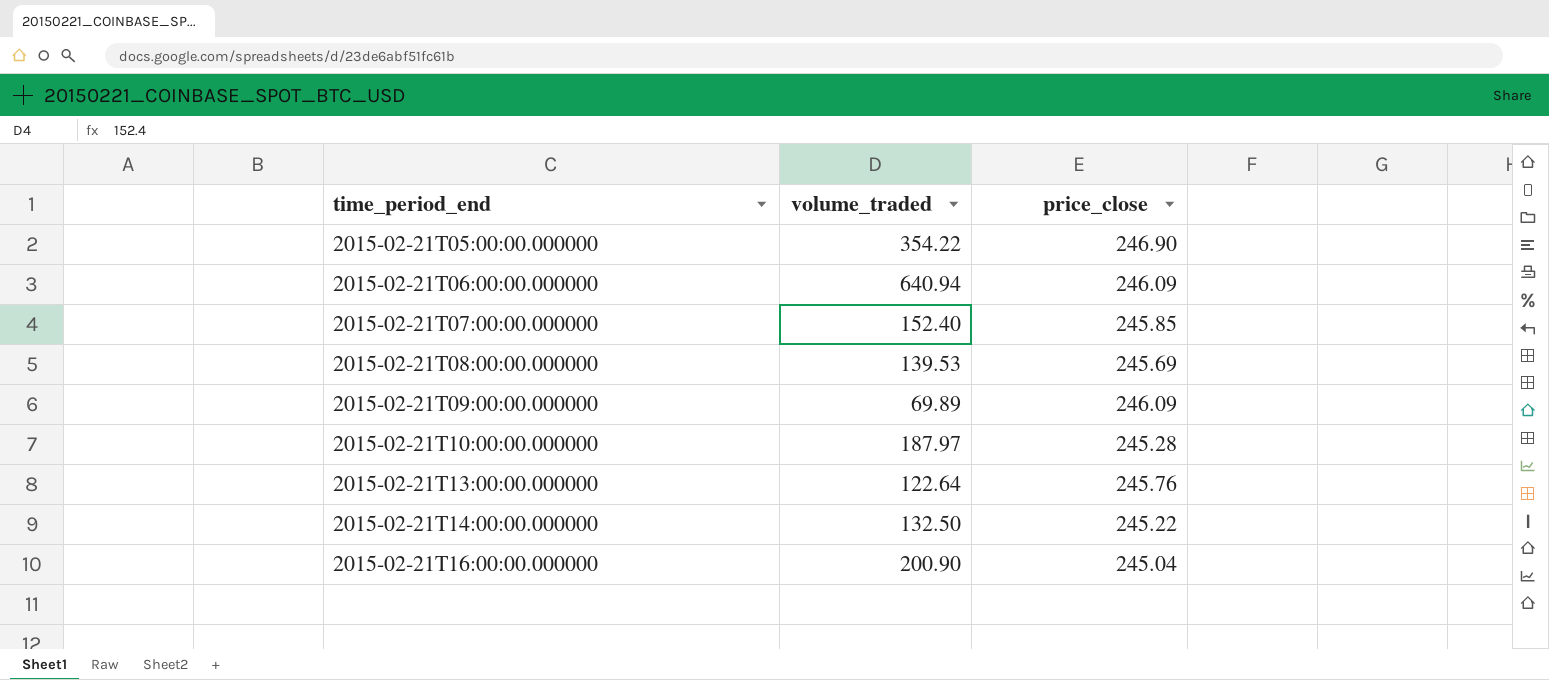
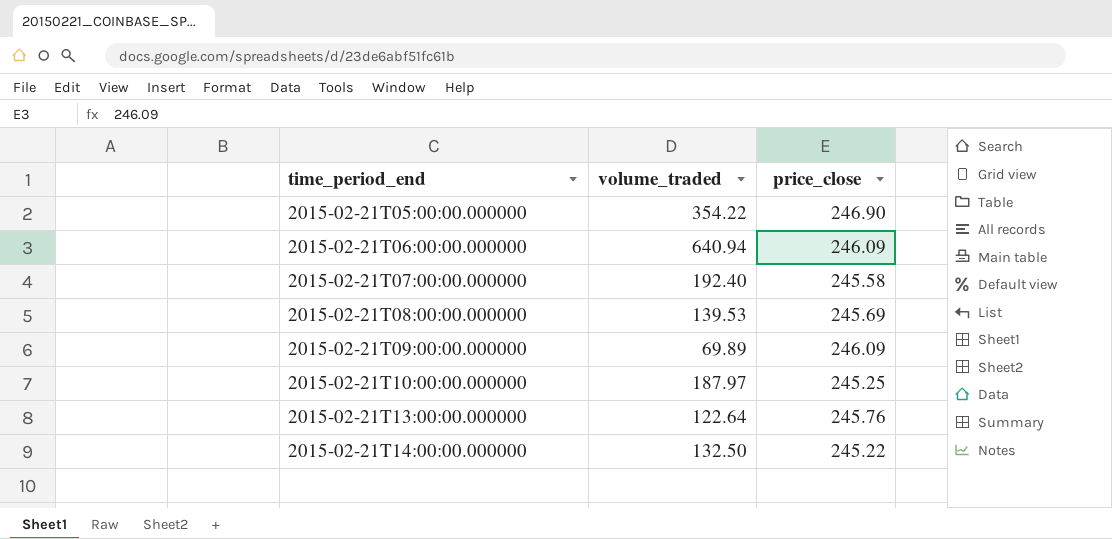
row 2015-02-21T16:00:00.000000: 200.90 | 245.04 -> none
2015-02-21T07:00:00.000000 | volume_traded: 152.40 -> 192.40
2015-02-21T07:00:00.000000 | price_close: 245.85 -> 245.58
2015-02-21T10:00:00.000000 | price_close: 245.28 -> 245.25

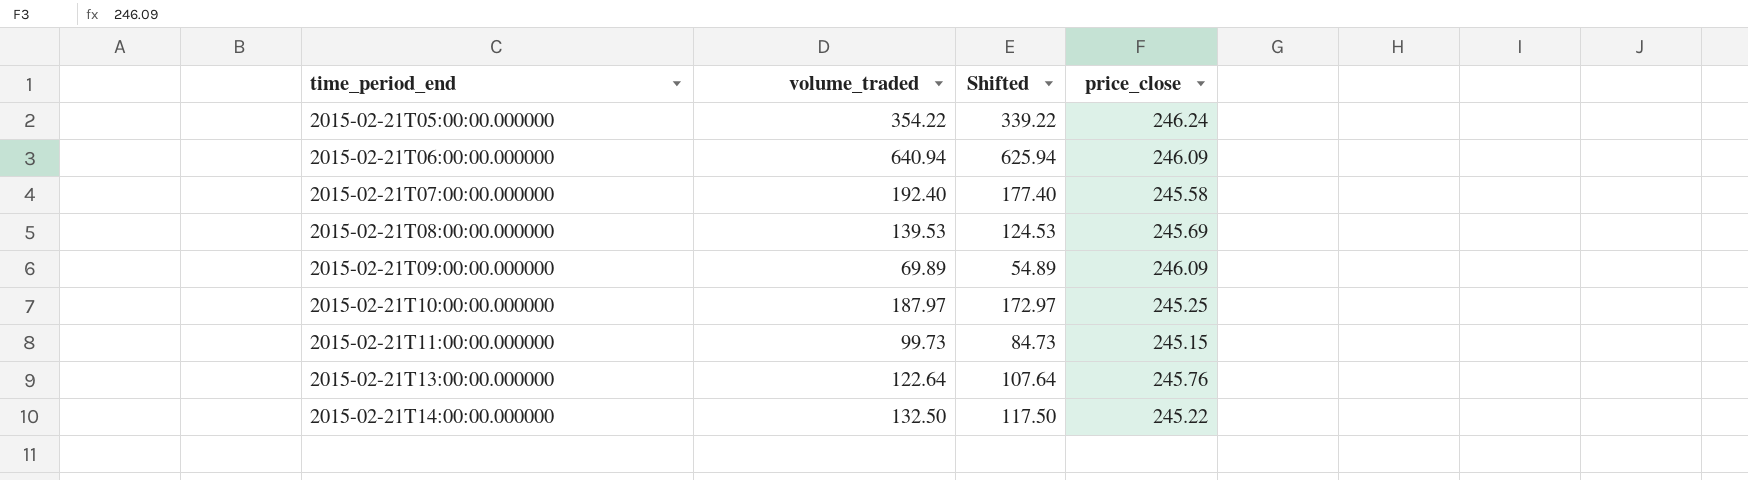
column Shifted | formula: none -> [volume_traded] - 15
2015-02-21T05:00:00.000000 | price_close: 246.90 -> 246.24
row 2015-02-21T11:00:00.000000: none -> 99.73 | 84.73 | 245.15

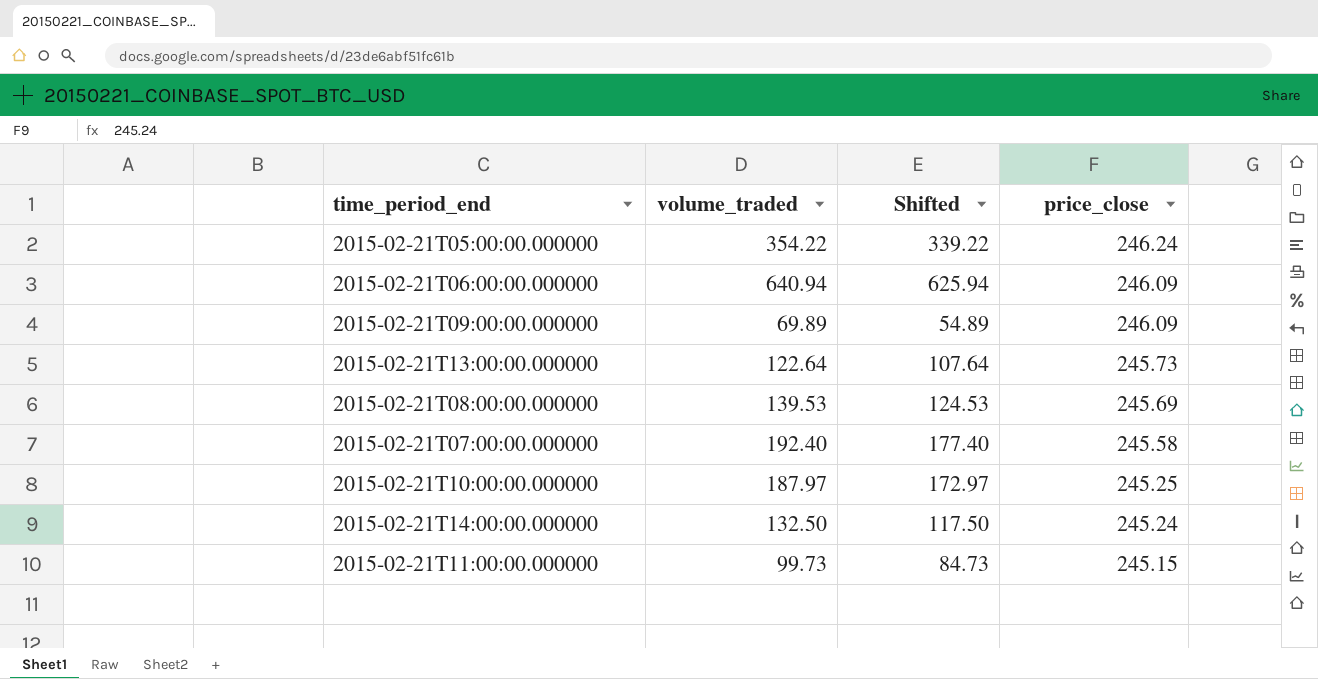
row order: time_period_end ascending -> price_close descending
2015-02-21T13:00:00.000000 | price_close: 245.76 -> 245.73
2015-02-21T14:00:00.000000 | price_close: 245.22 -> 245.24

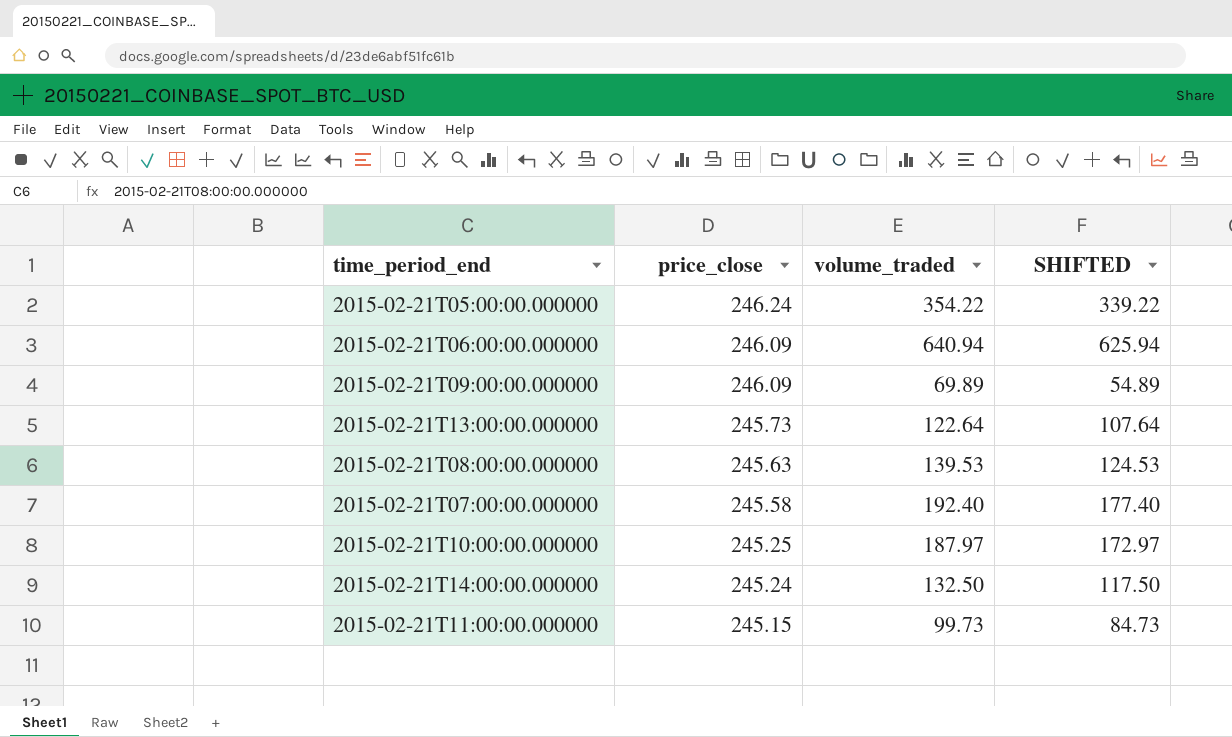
column price_close | position: 4 -> 2
column name: Shifted -> SHIFTED
2015-02-21T08:00:00.000000 | price_close: 245.69 -> 245.63

